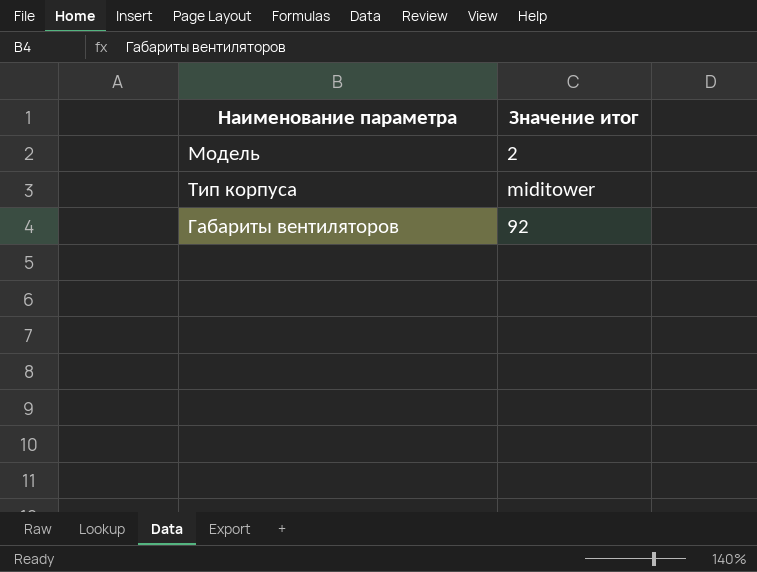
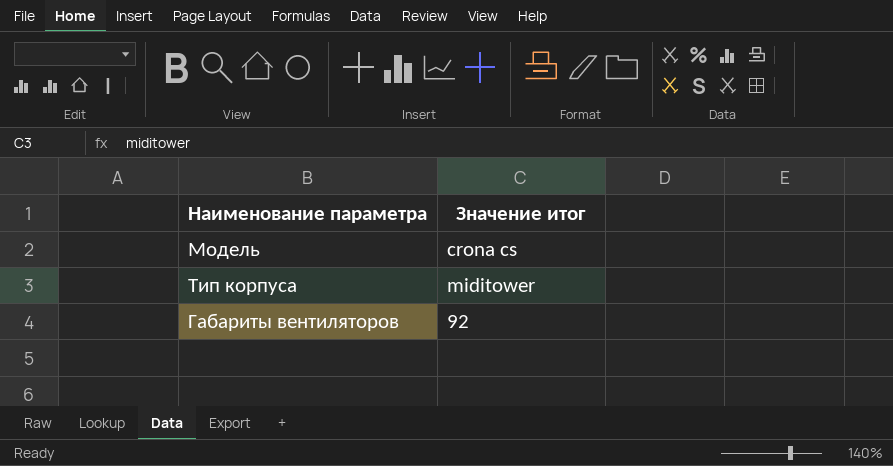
Модель | Значение итог: 2 -> crona cs

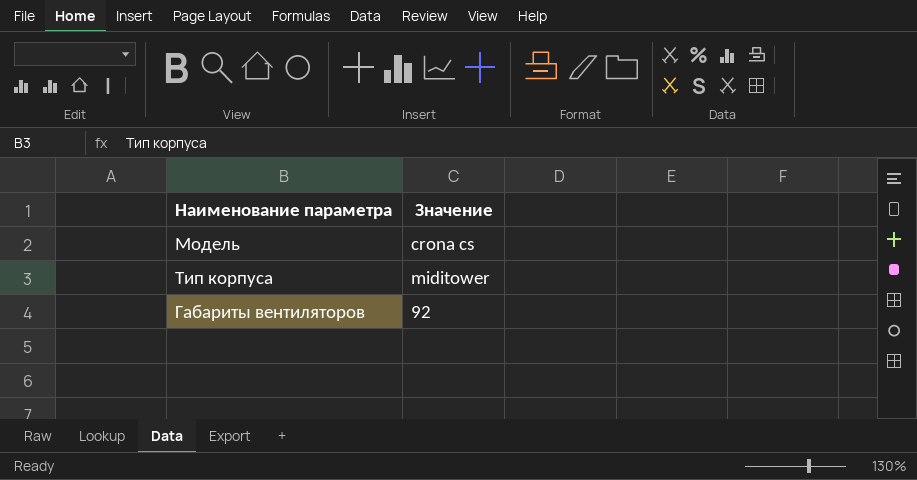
column name: Значение итог -> Значение

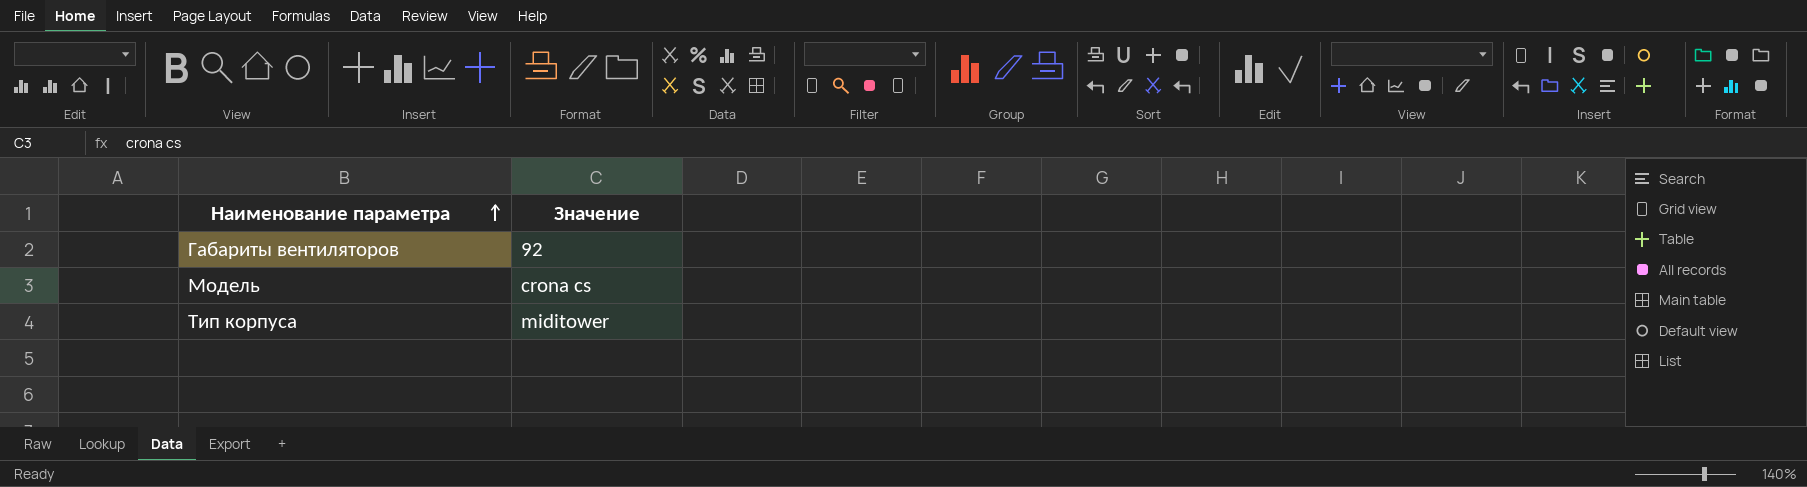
row order: none -> Наименование параметра ascending

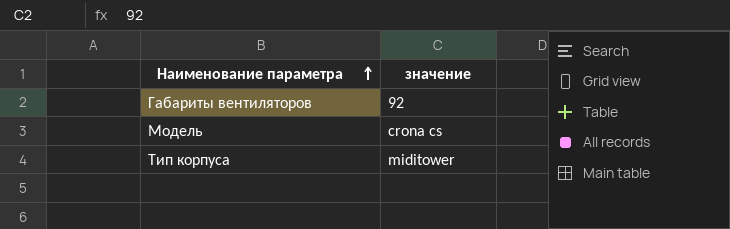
column name: Значение -> значение

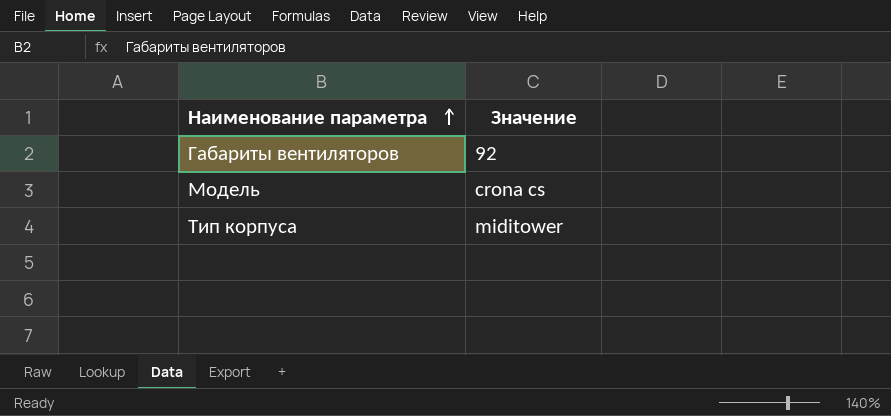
column name: значение -> Значение

